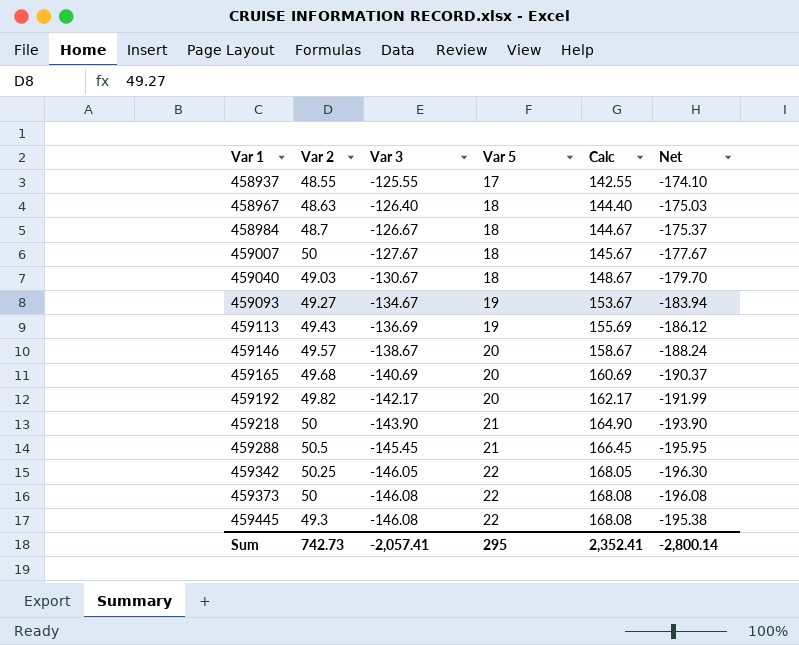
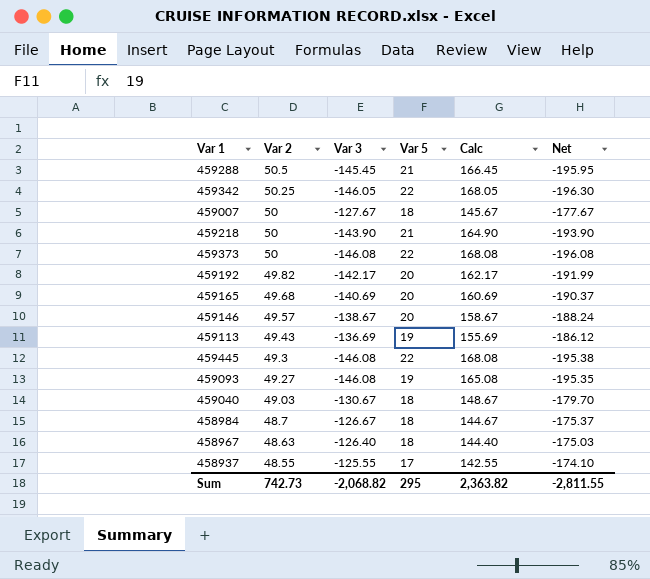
row order: Var 1 ascending -> Var 2 descending
459093 | Var 3: -134.67 -> -146.08
459093 | Calc: 153.67 -> 165.08
459093 | Net: -183.94 -> -195.35
Sum | Var 3: -2,057.41 -> -2,068.82
Sum | Calc: 2,352.41 -> 2,363.82
Sum | Net: -2,800.14 -> -2,811.55

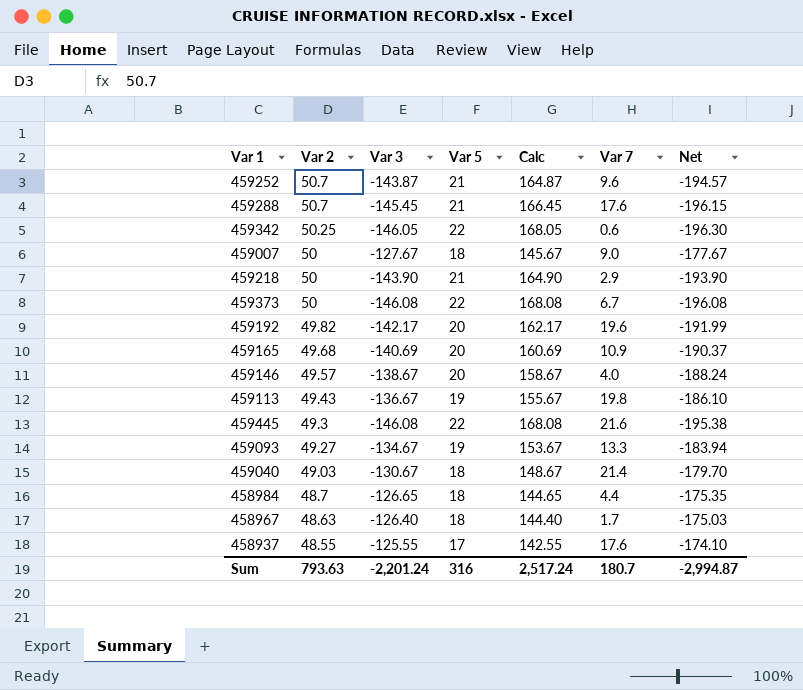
column Var 7 | position: none -> 6
row 459252: none -> 50.7 | -143.87 | 21 | 164.87 | 9.6 | -194.57
459288 | Var 2: 50.5 -> 50.7
459288 | Net: -195.95 -> -196.15
459113 | Var 3: -136.69 -> -136.67
459113 | Calc: 155.69 -> 155.67
459113 | Net: -186.12 -> -186.10
459093 | Var 3: -146.08 -> -134.67
459093 | Calc: 165.08 -> 153.67
459093 | Net: -195.35 -> -183.94
458984 | Var 3: -126.67 -> -126.65
458984 | Calc: 144.67 -> 144.65
458984 | Net: -175.37 -> -175.35
Sum | Var 2: 742.73 -> 793.63
Sum | Var 3: -2,068.82 -> -2,201.24
Sum | Var 5: 295 -> 316
Sum | Calc: 2,363.82 -> 2,517.24
Sum | Net: -2,811.55 -> -2,994.87

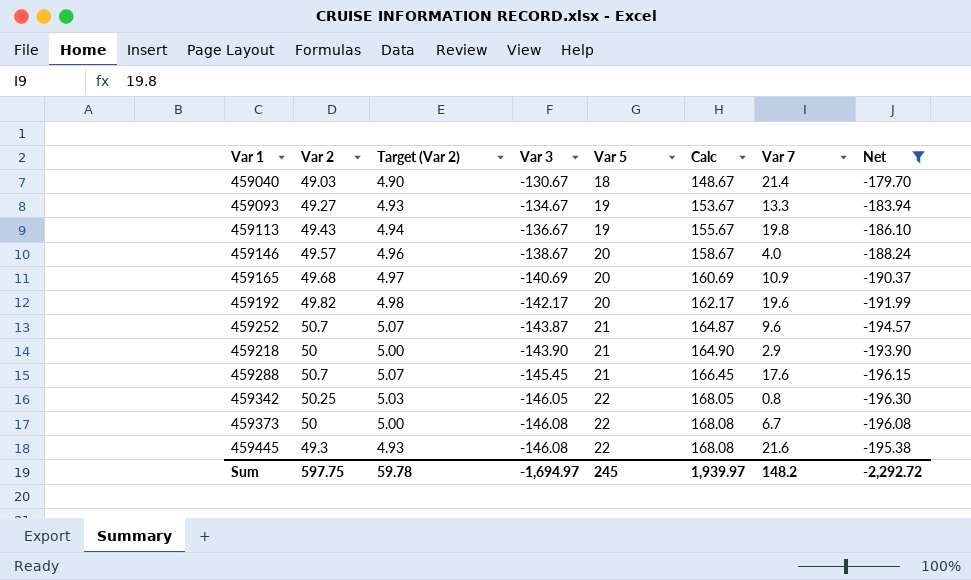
filter: none -> Net <= -179.70
row order: Var 2 descending -> Var 3 descending
column Target (Var 2) | formula: none -> [Var 2] * 0.1
459342 | Var 7: 0.6 -> 0.8
Sum | Var 2: 793.63 -> 597.75
Sum | Var 3: -2,201.24 -> -1,694.97
Sum | Var 5: 316 -> 245
Sum | Calc: 2,517.24 -> 1,939.97
Sum | Var 7: 180.7 -> 148.2
Sum | Net: -2,994.87 -> -2,292.72

